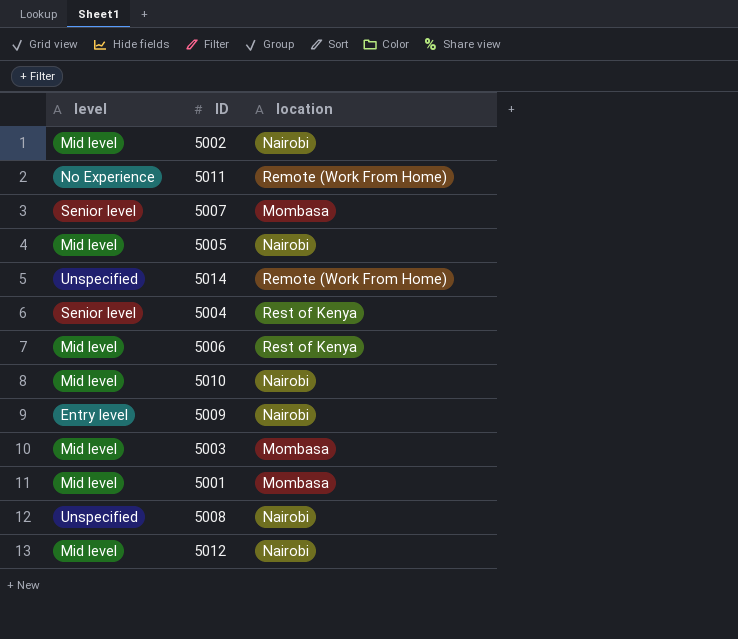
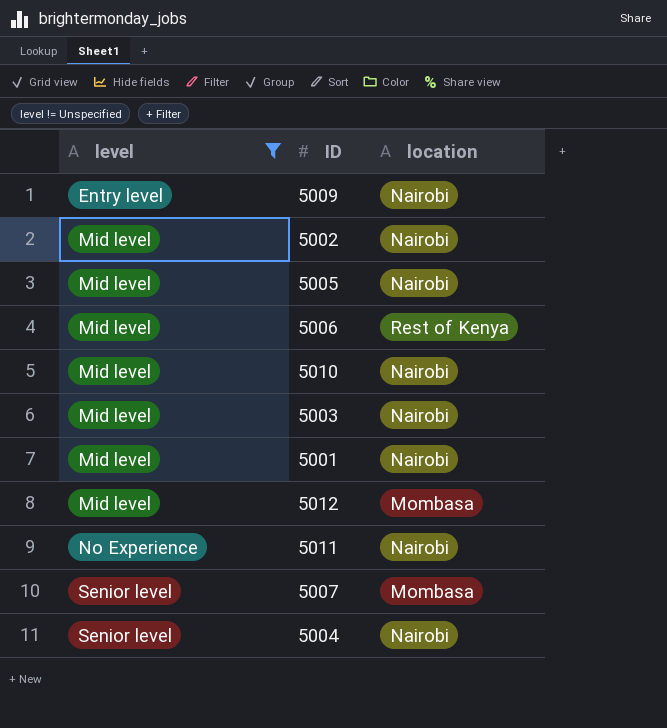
filter: none -> level != Unspecified
row order: none -> level ascending
5003 | location: Mombasa -> Nairobi
5001 | location: Mombasa -> Nairobi
5012 | location: Nairobi -> Mombasa
5011 | location: Remote (Work From Home) -> Nairobi
5004 | location: Rest of Kenya -> Nairobi

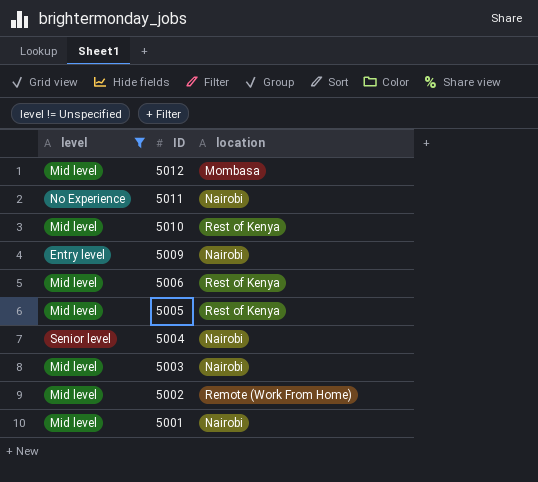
row order: level ascending -> ID descending
row 5007: Senior level | Mombasa -> none
5010 | location: Nairobi -> Rest of Kenya
5005 | location: Nairobi -> Rest of Kenya
5002 | location: Nairobi -> Remote (Work From Home)

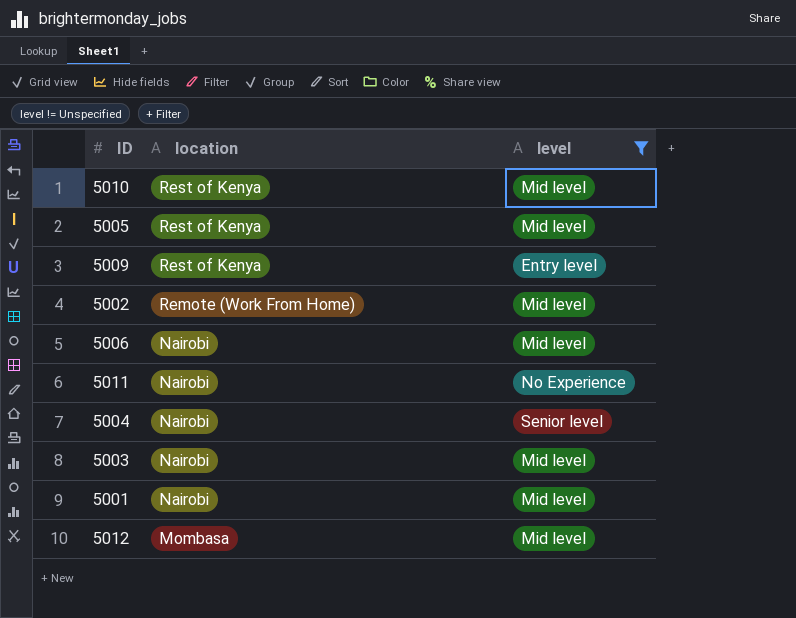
row order: ID descending -> location descending
column level | position: 1 -> 3
5009 | location: Nairobi -> Rest of Kenya
5006 | location: Rest of Kenya -> Nairobi

